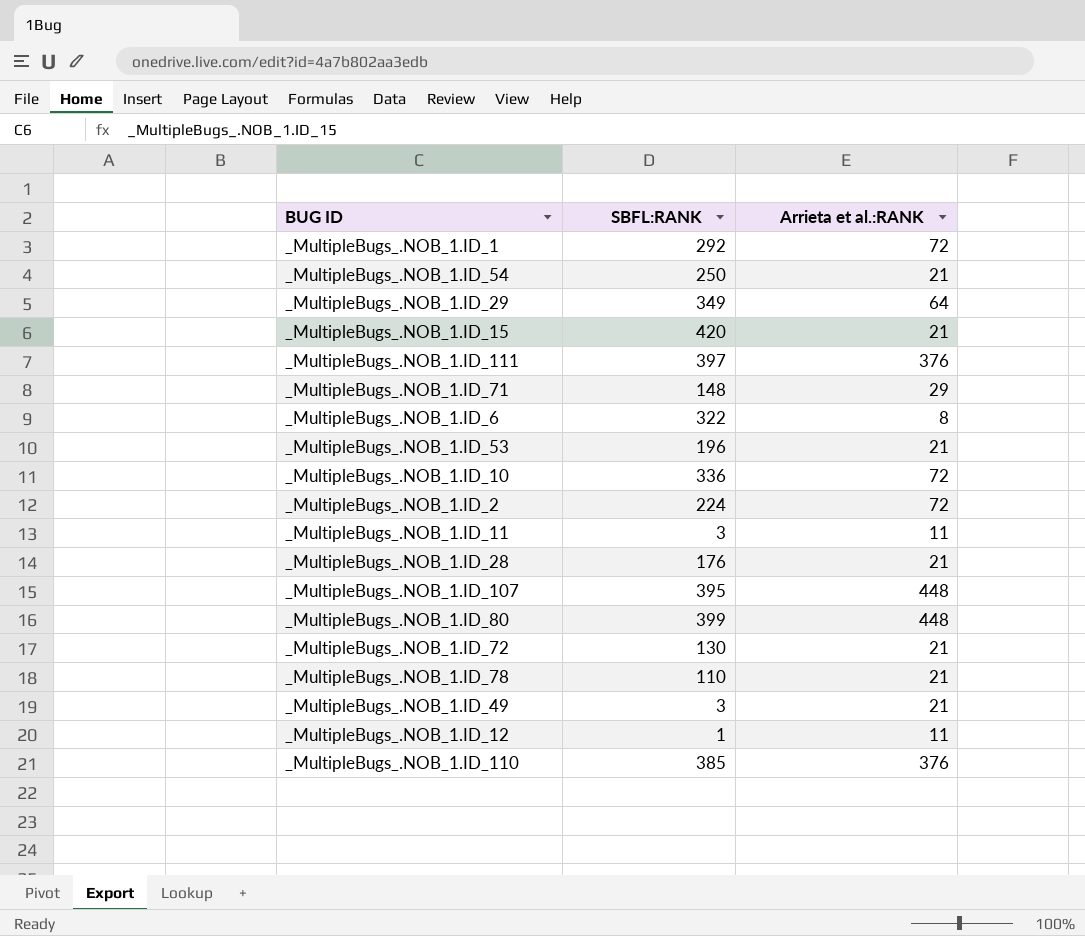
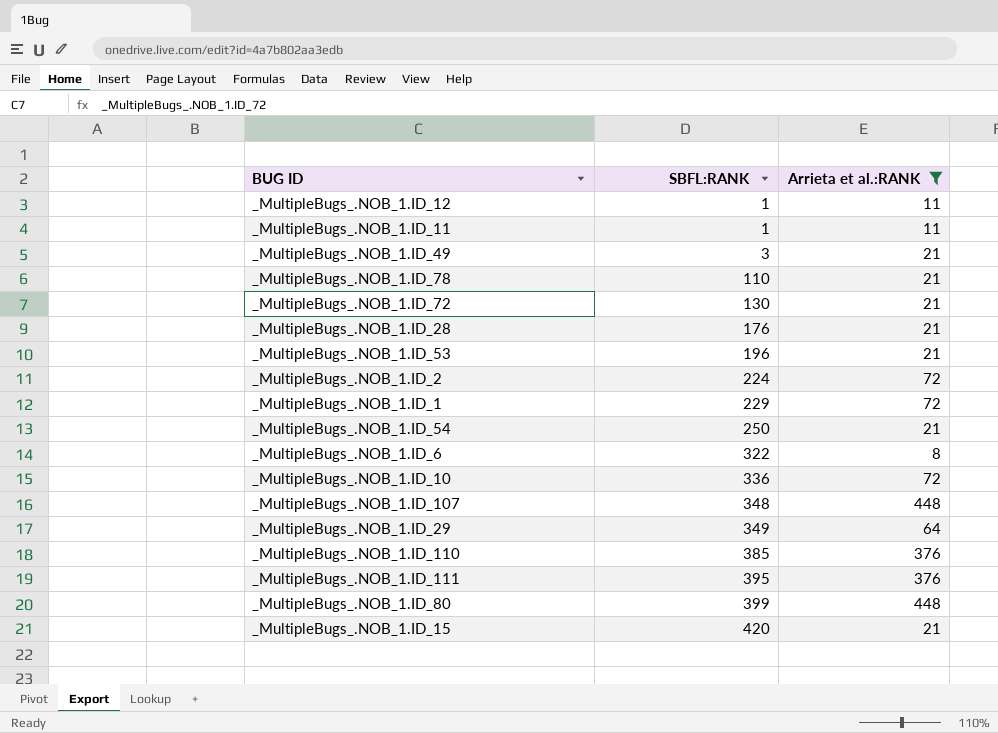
filter: none -> Arrieta et al.:RANK != 29
row order: none -> SBFL:RANK ascending
_MultipleBugs_.NOB_1.ID_11 | SBFL:RANK: 3 -> 1
_MultipleBugs_.NOB_1.ID_1 | SBFL:RANK: 292 -> 229
_MultipleBugs_.NOB_1.ID_107 | SBFL:RANK: 395 -> 348
_MultipleBugs_.NOB_1.ID_111 | SBFL:RANK: 397 -> 395

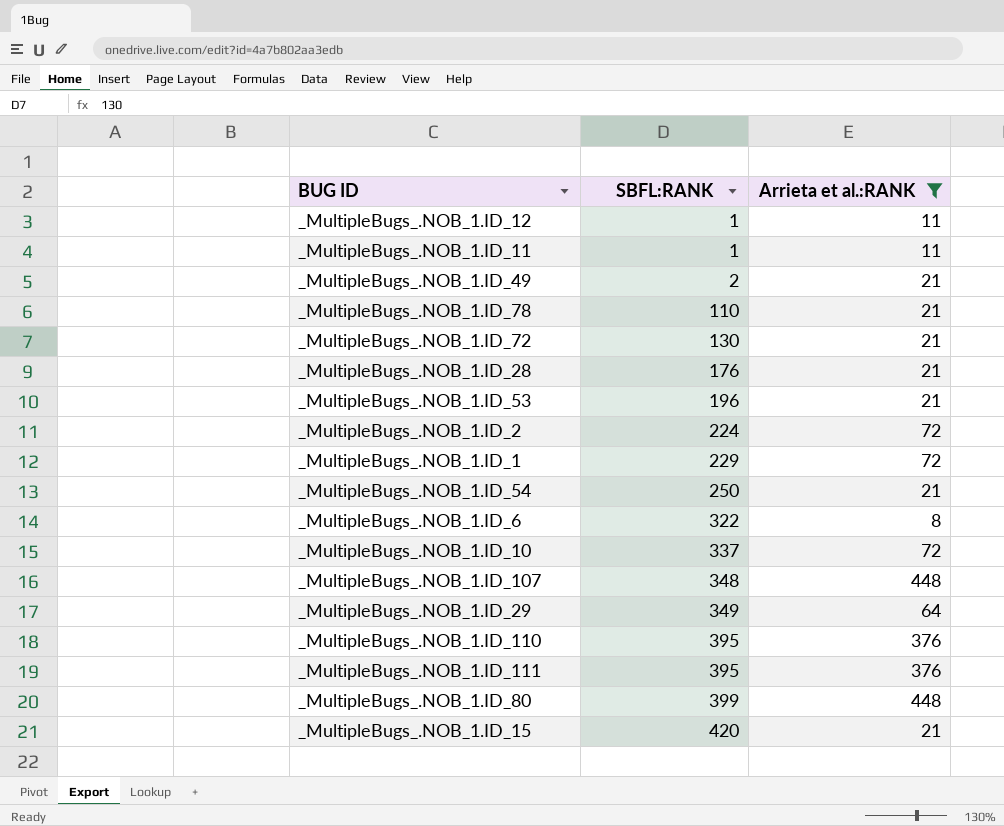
_MultipleBugs_.NOB_1.ID_49 | SBFL:RANK: 3 -> 2
_MultipleBugs_.NOB_1.ID_10 | SBFL:RANK: 336 -> 337
_MultipleBugs_.NOB_1.ID_110 | SBFL:RANK: 385 -> 395

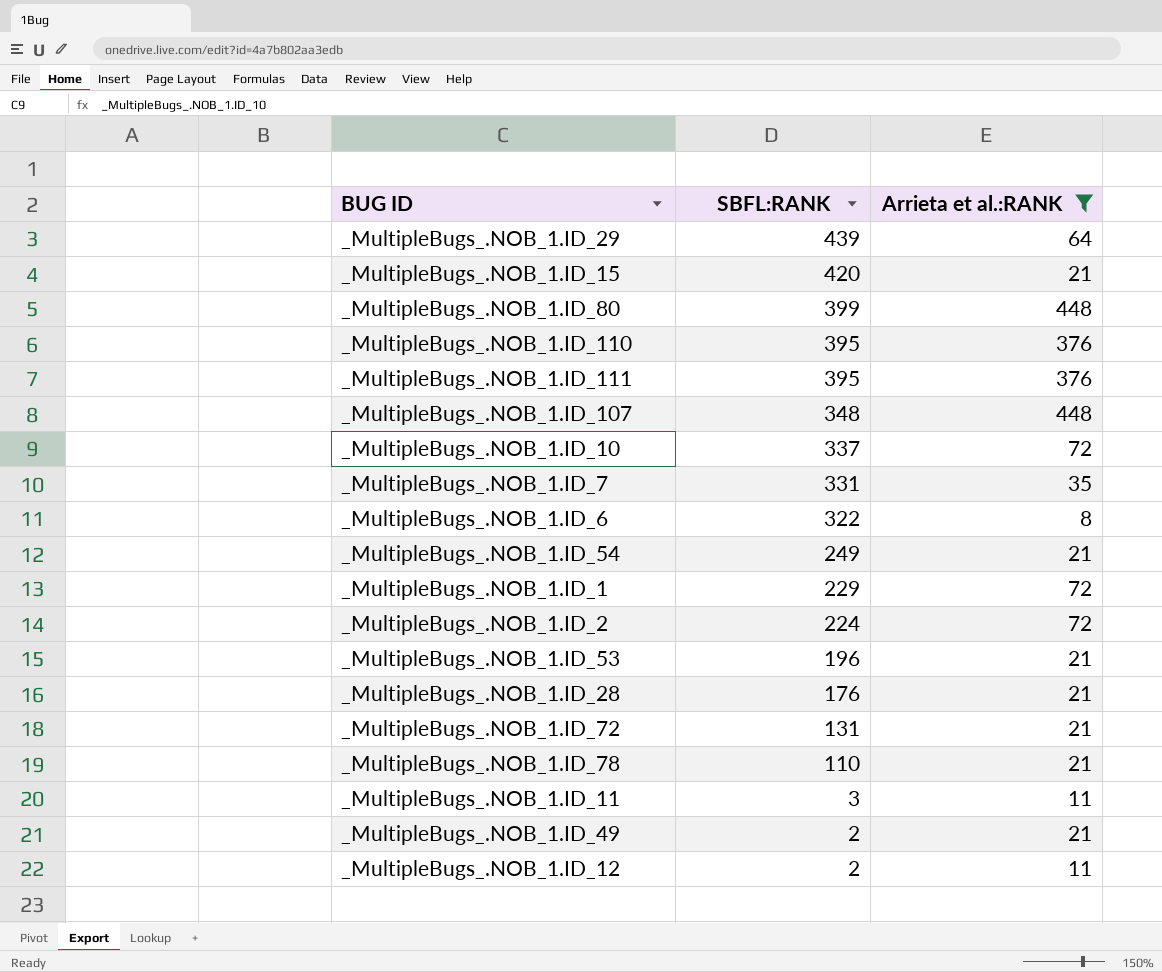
row order: SBFL:RANK ascending -> SBFL:RANK descending
_MultipleBugs_.NOB_1.ID_29 | SBFL:RANK: 349 -> 439
row _MultipleBugs_.NOB_1.ID_7: none -> 331 | 35
_MultipleBugs_.NOB_1.ID_54 | SBFL:RANK: 250 -> 249
_MultipleBugs_.NOB_1.ID_72 | SBFL:RANK: 130 -> 131
_MultipleBugs_.NOB_1.ID_11 | SBFL:RANK: 1 -> 3
_MultipleBugs_.NOB_1.ID_12 | SBFL:RANK: 1 -> 2

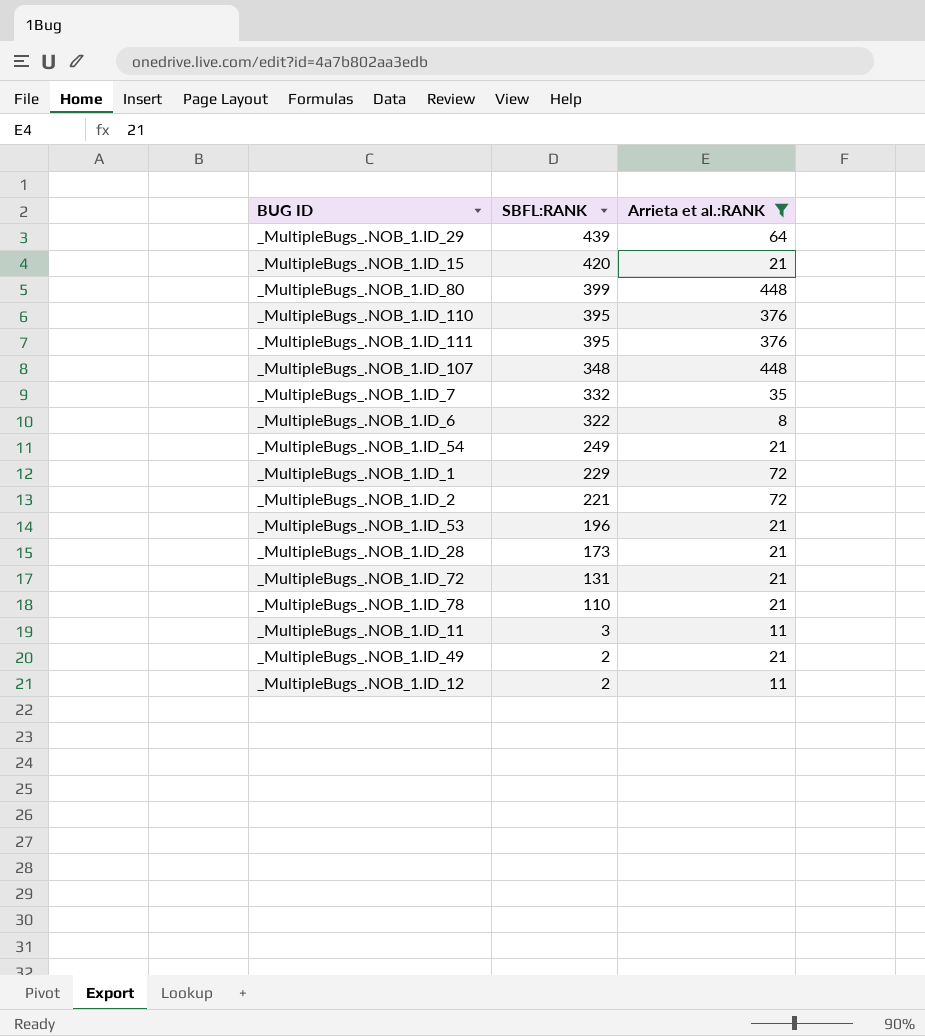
row _MultipleBugs_.NOB_1.ID_10: 337 | 72 -> none
_MultipleBugs_.NOB_1.ID_7 | SBFL:RANK: 331 -> 332
_MultipleBugs_.NOB_1.ID_2 | SBFL:RANK: 224 -> 221
_MultipleBugs_.NOB_1.ID_28 | SBFL:RANK: 176 -> 173

